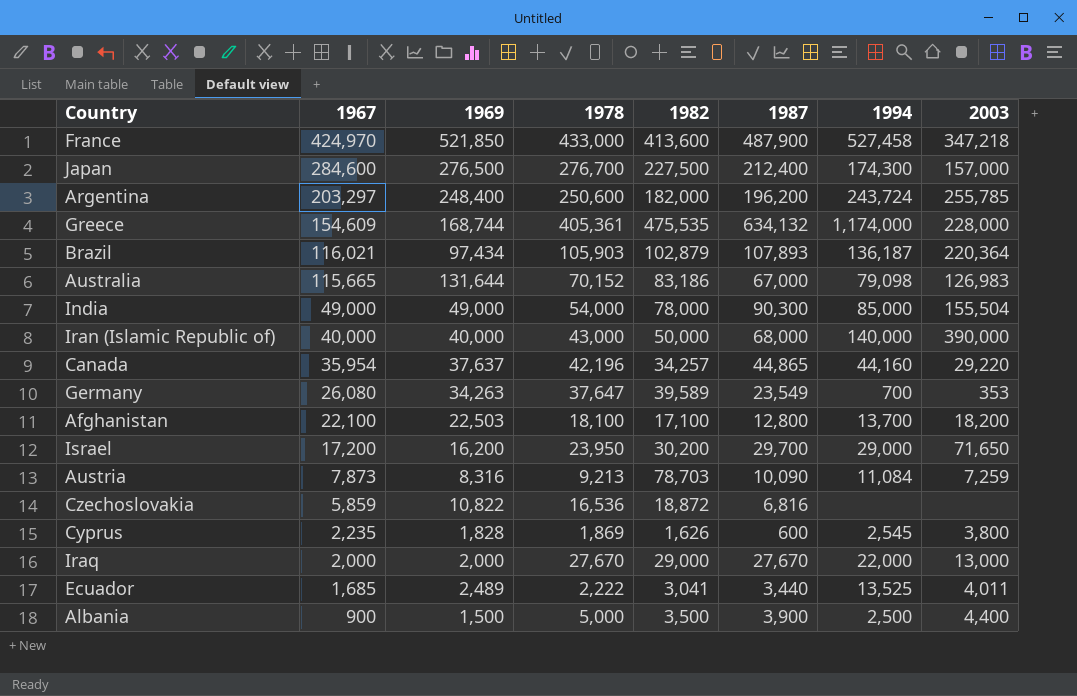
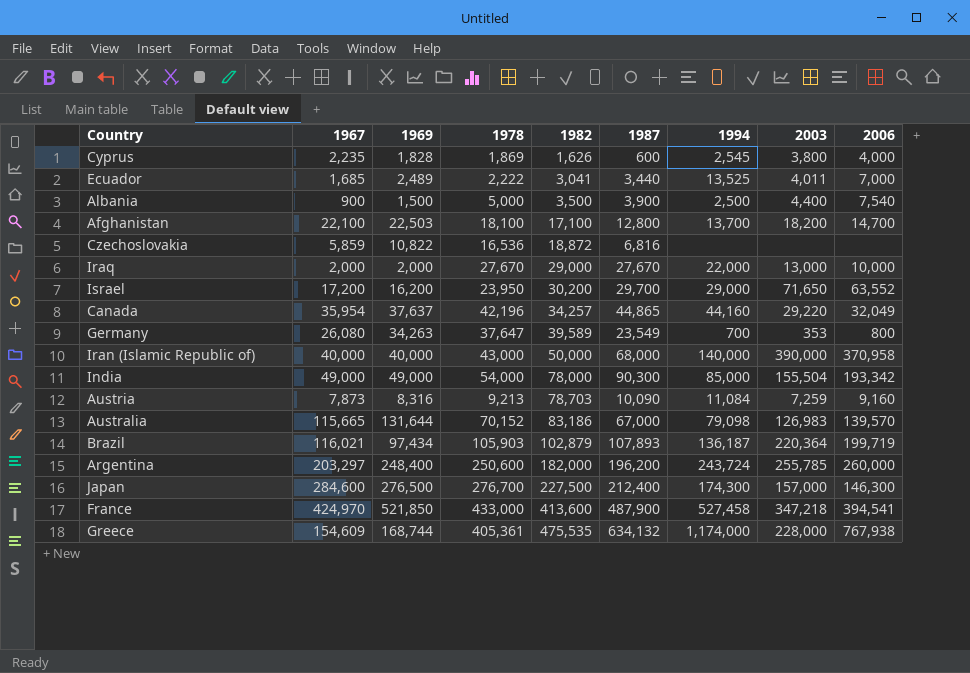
row order: 1967 descending -> 1982 ascending
column 2006 | position: none -> 9

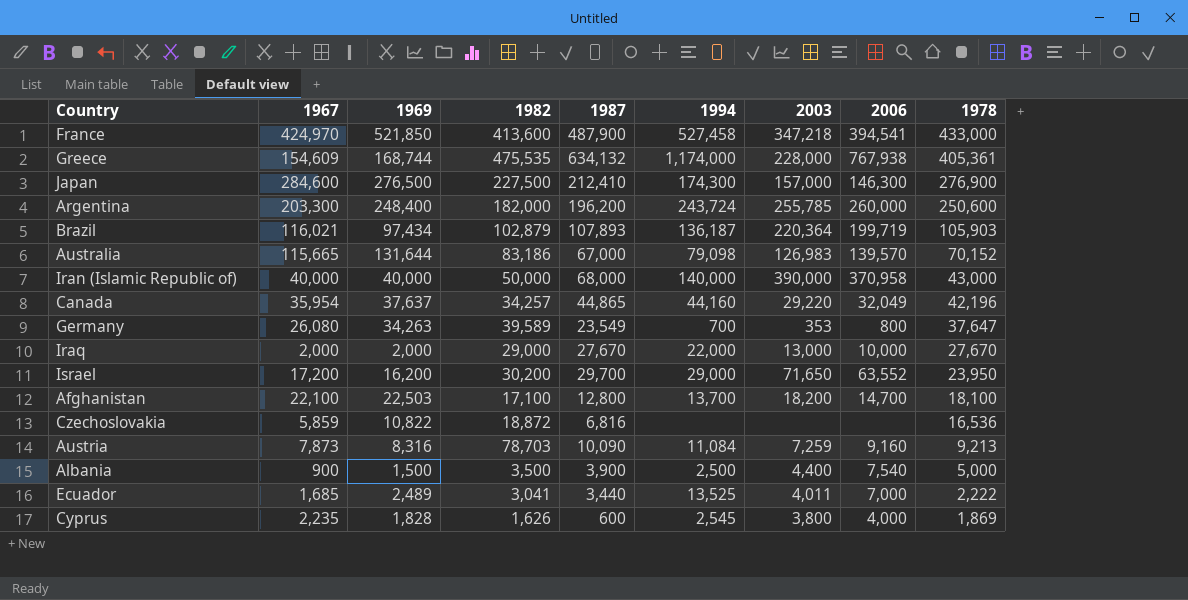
row order: 1982 ascending -> 1978 descending
column 1978 | position: 4 -> 9
row India: 49,000 | 49,000 | 54,000 | 78,000 | 90,300 | 85,000 | 155,504 | 193,342 -> none
Japan | 1987: 212,400 -> 212,410
Japan | 1978: 276,700 -> 276,900
Argentina | 1967: 203,297 -> 203,300

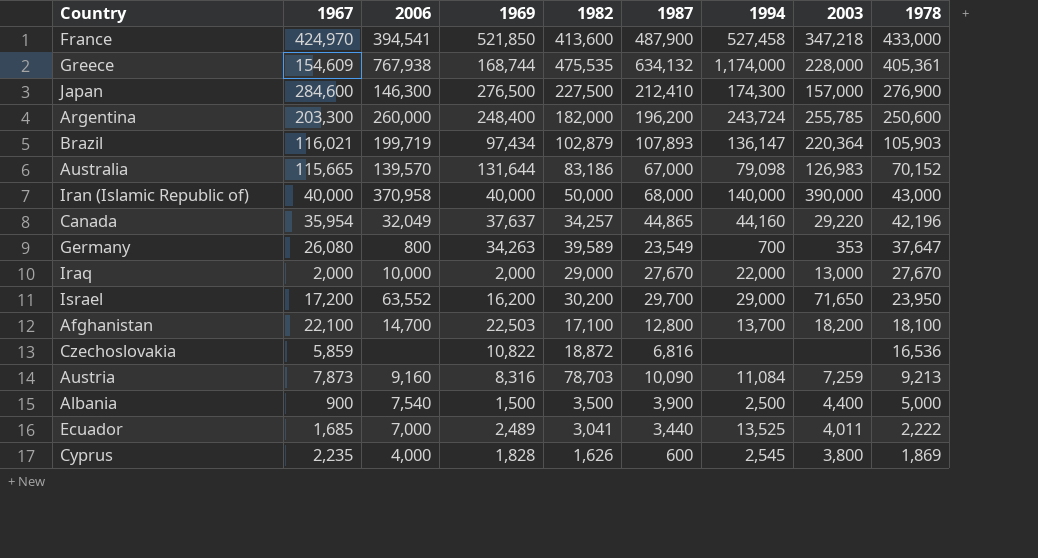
column 2006 | position: 8 -> 3
Brazil | 1994: 136,187 -> 136,147

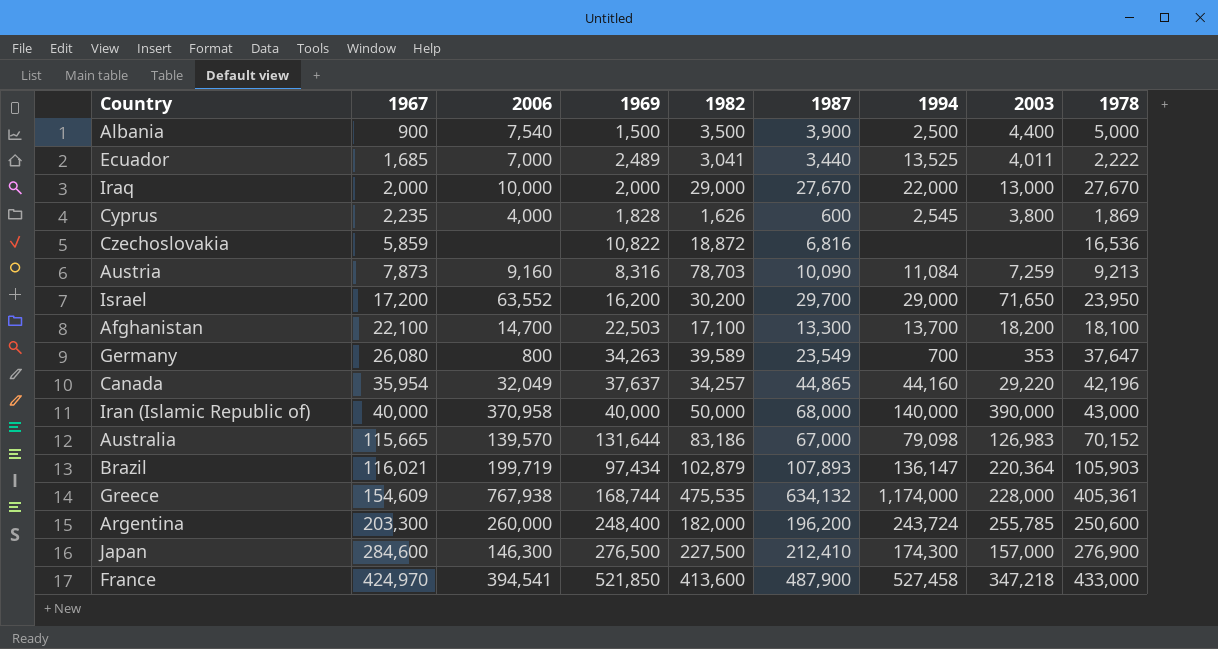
row order: 1978 descending -> 1967 ascending
Afghanistan | 1987: 12,800 -> 13,300

